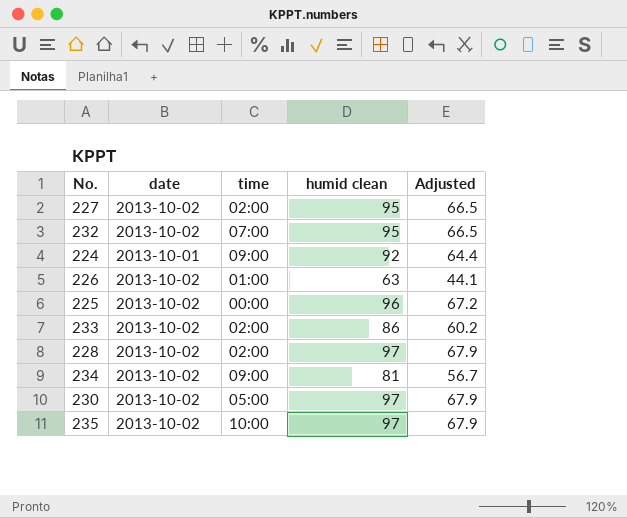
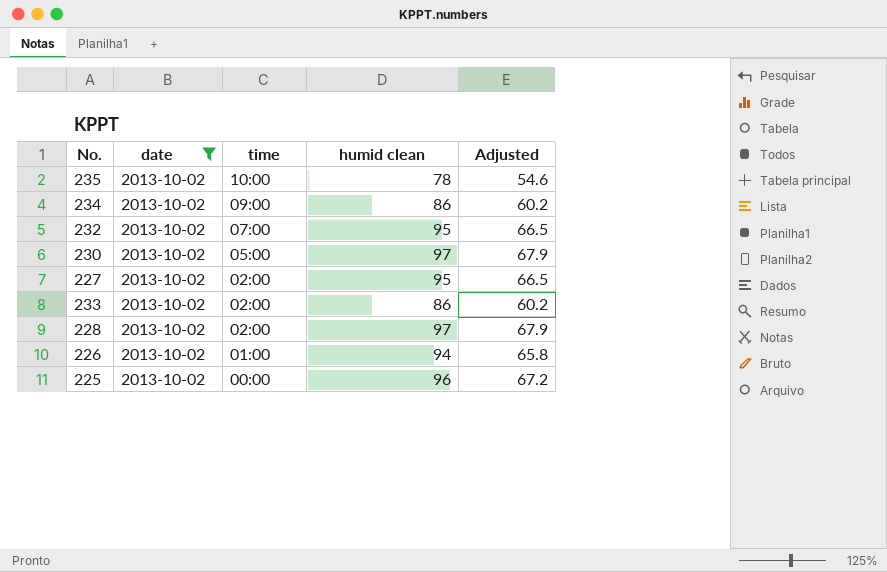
filter: none -> date = 2013-10-02
row order: none -> time descending
235 | humid clean: 97 -> 78
235 | Adjusted: 67.9 -> 54.6
234 | humid clean: 81 -> 86
234 | Adjusted: 56.7 -> 60.2
226 | humid clean: 63 -> 94
226 | Adjusted: 44.1 -> 65.8

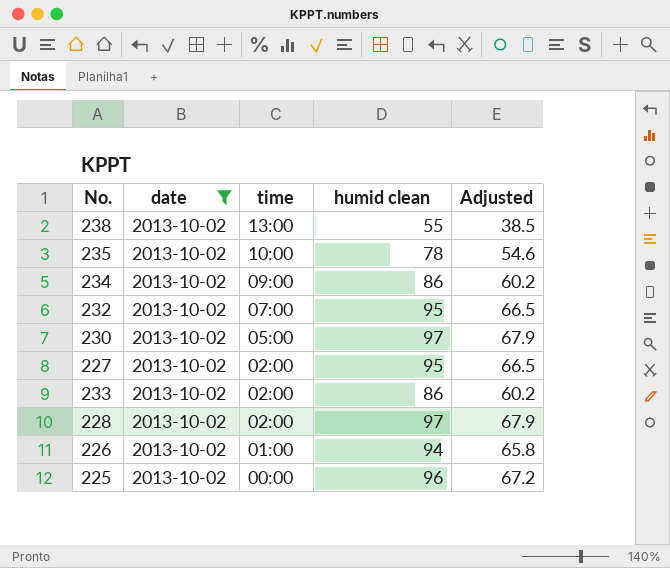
row 238: none -> 2013-10-02 | 13:00 | 55 | 38.5

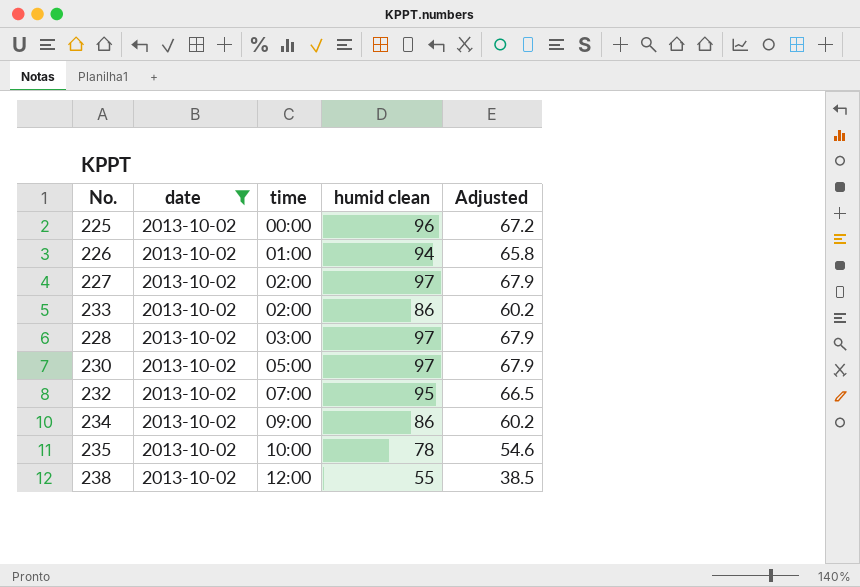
row order: time descending -> time ascending
227 | humid clean: 95 -> 97
227 | Adjusted: 66.5 -> 67.9
228 | time: 02:00 -> 03:00
238 | time: 13:00 -> 12:00

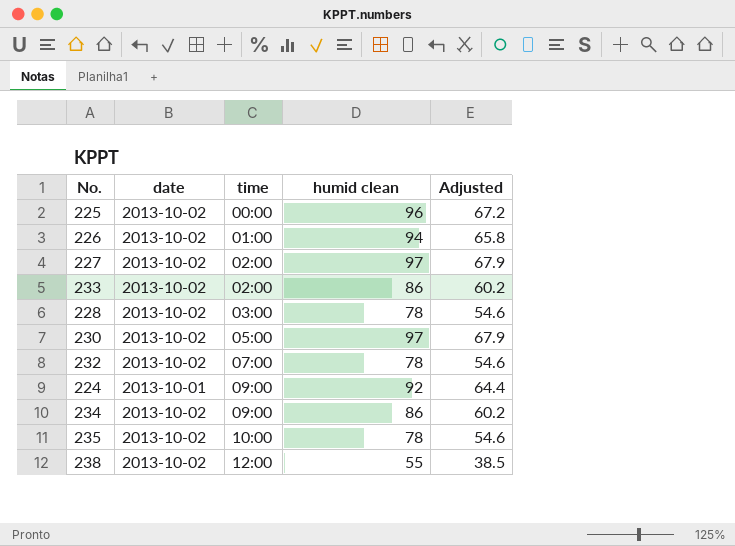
filter: date = 2013-10-02 -> none
228 | humid clean: 97 -> 78
228 | Adjusted: 67.9 -> 54.6
232 | humid clean: 95 -> 78
232 | Adjusted: 66.5 -> 54.6

